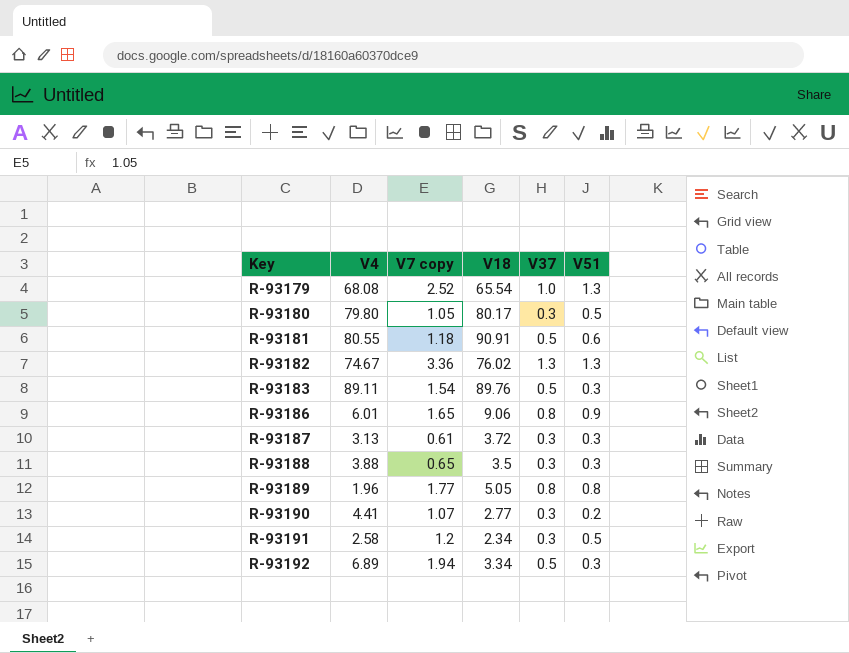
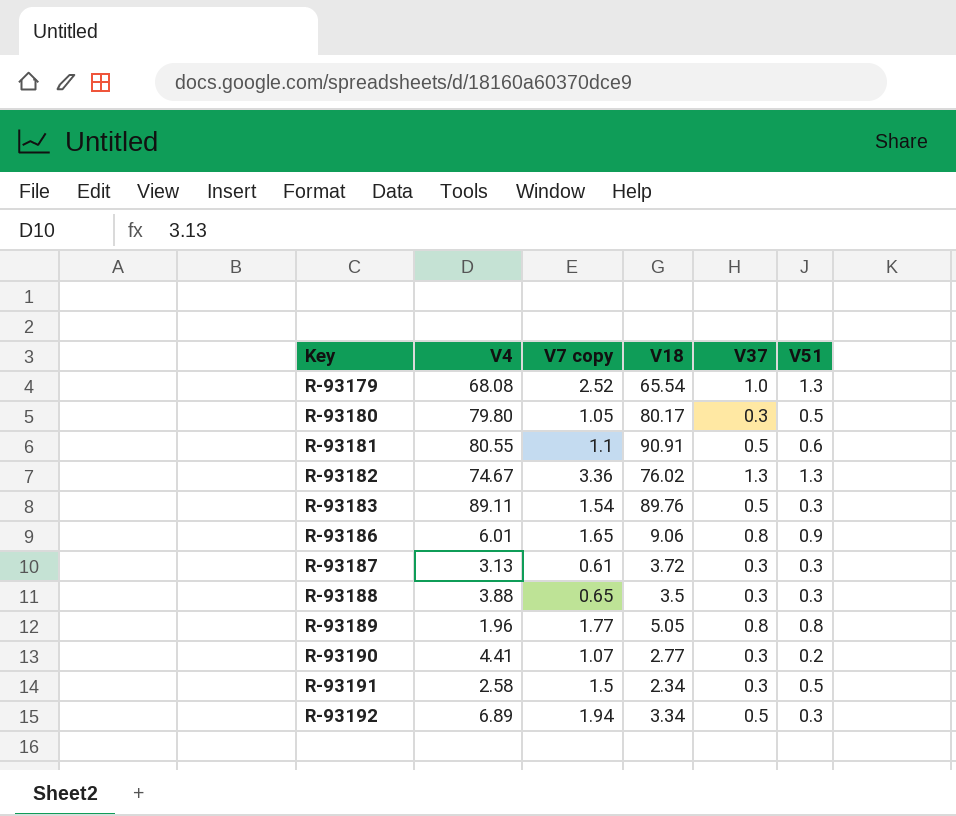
R-93181 | V7 copy: 1.18 -> 1.1
R-93191 | V7 copy: 1.2 -> 1.5

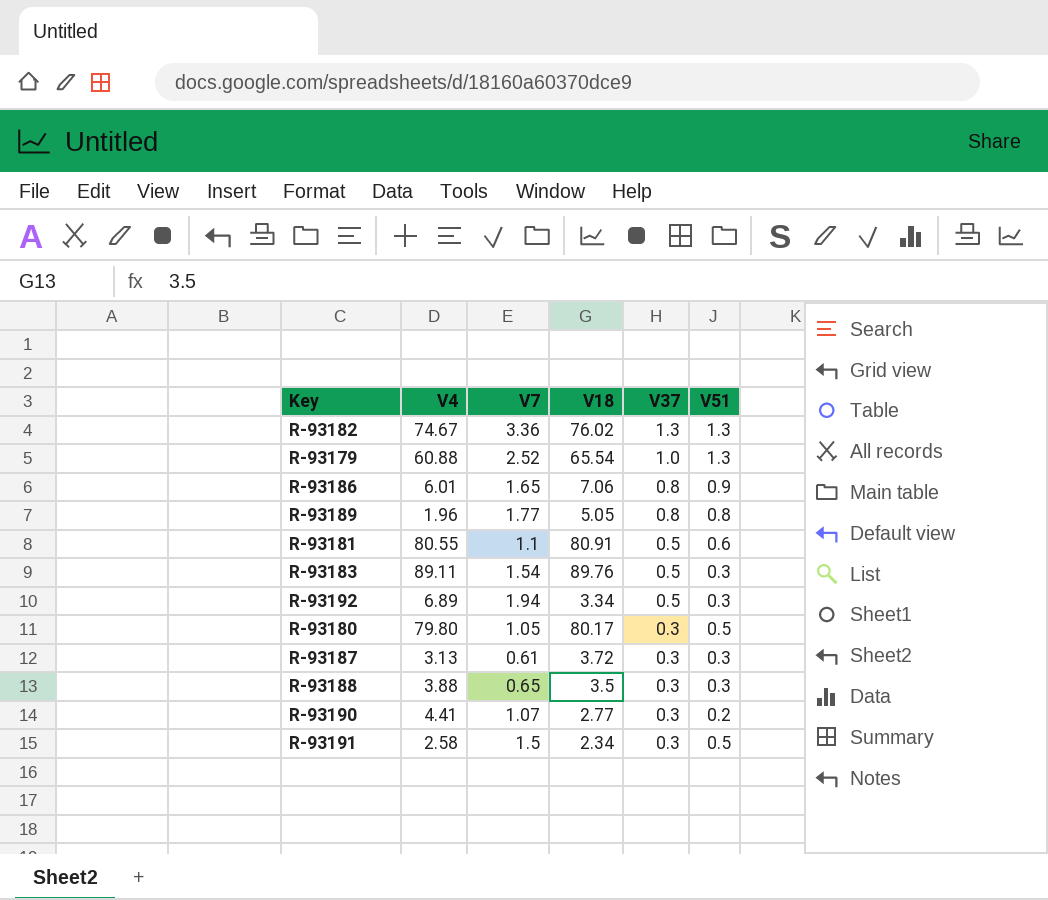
row order: Key ascending -> V37 descending
column name: V7 copy -> V7
R-93179 | V4: 68.08 -> 60.88
R-93186 | V18: 9.06 -> 7.06
R-93181 | V18: 90.91 -> 80.91

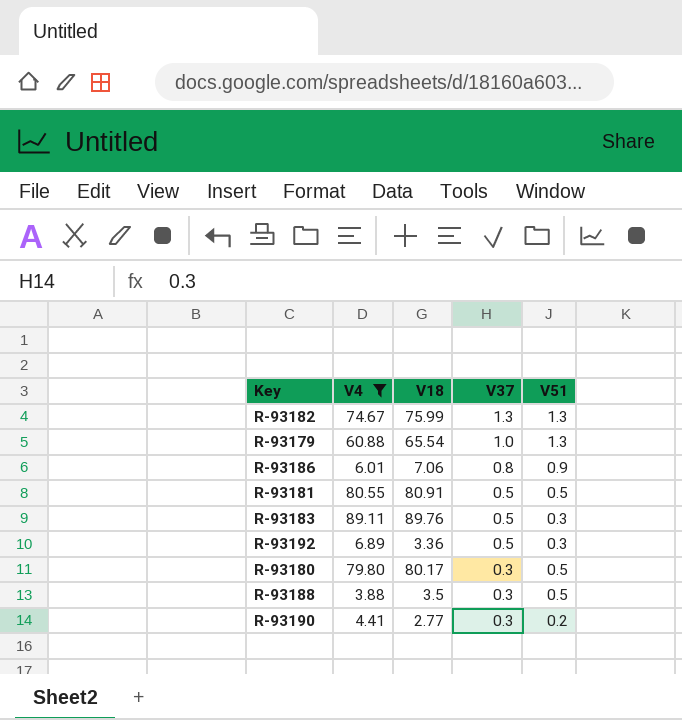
filter: none -> V4 >= 3.88
column V7 | position: 3 -> none
R-93182 | V18: 76.02 -> 75.99
R-93181 | V51: 0.6 -> 0.5
R-93192 | V18: 3.34 -> 3.36
R-93188 | V51: 0.3 -> 0.5

